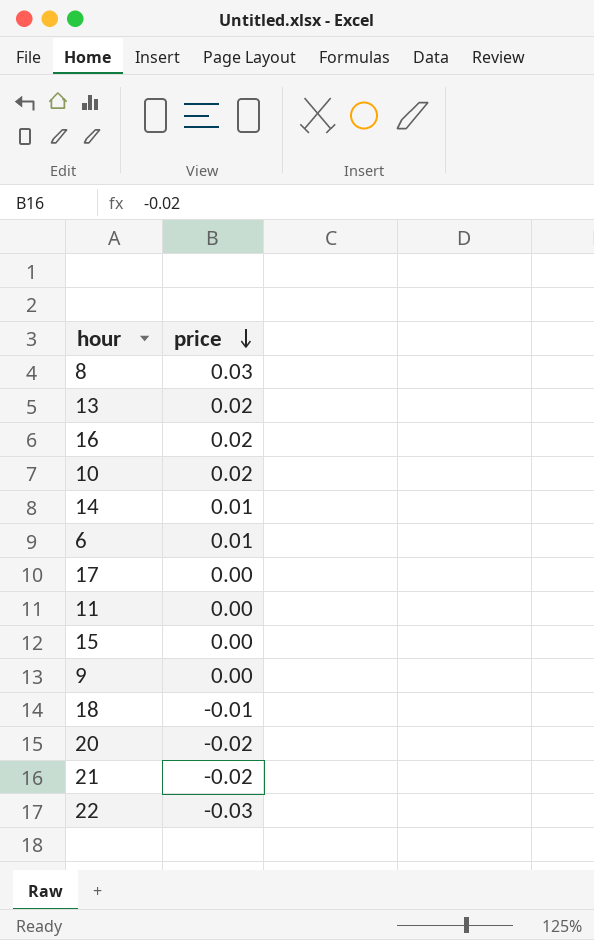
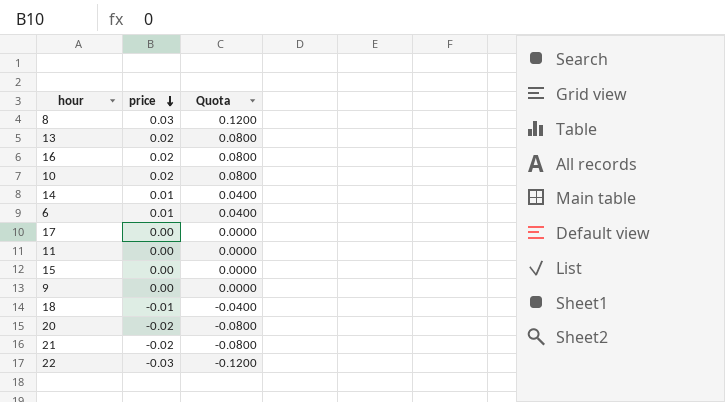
column Quota | formula: none -> [price] * 4

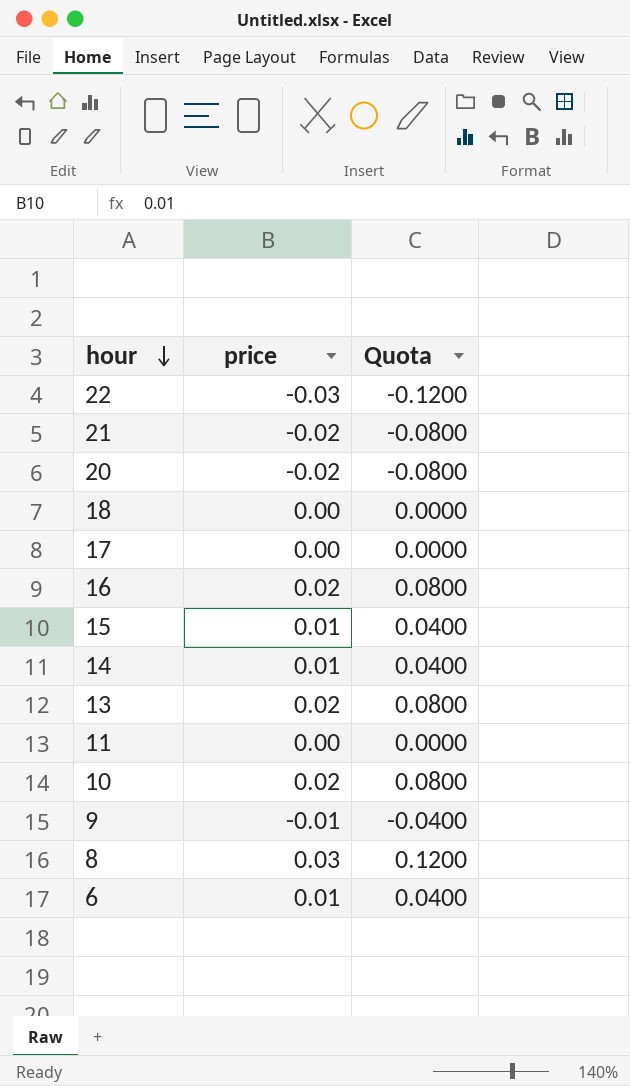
row order: price descending -> hour descending
18 | price: -0.01 -> 0.00
18 | Quota: -0.0400 -> 0.0000
15 | price: 0.00 -> 0.01
15 | Quota: 0.0000 -> 0.0400
9 | price: 0.00 -> -0.01
9 | Quota: 0.0000 -> -0.0400

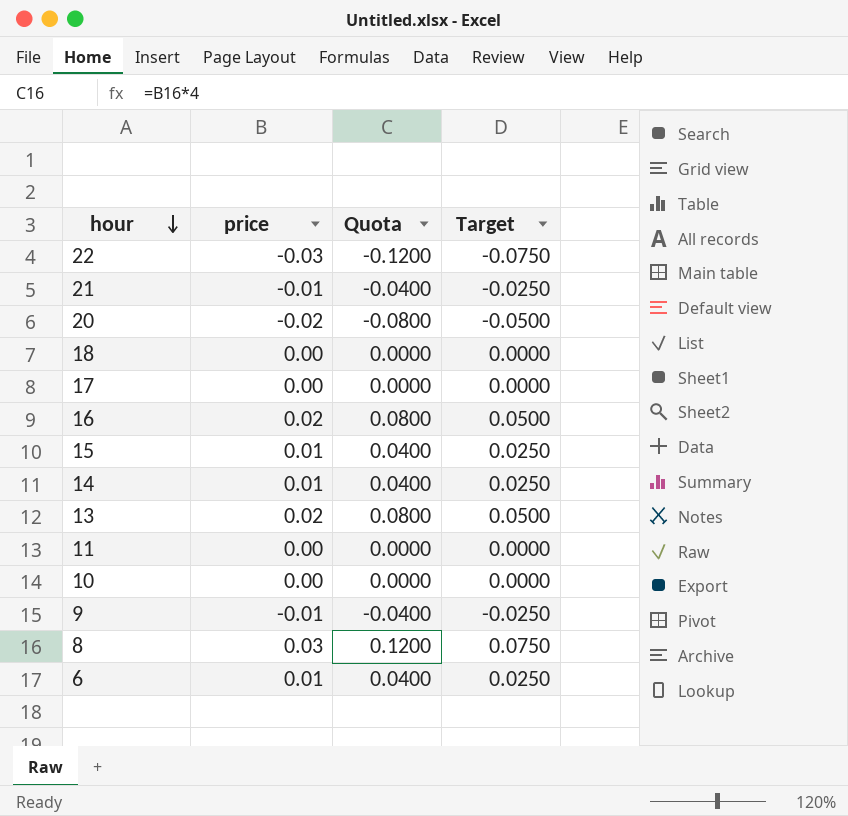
column Target | formula: none -> [price] * 2.5
21 | price: -0.02 -> -0.01
21 | Quota: -0.0800 -> -0.0400
10 | price: 0.02 -> 0.00
10 | Quota: 0.0800 -> 0.0000

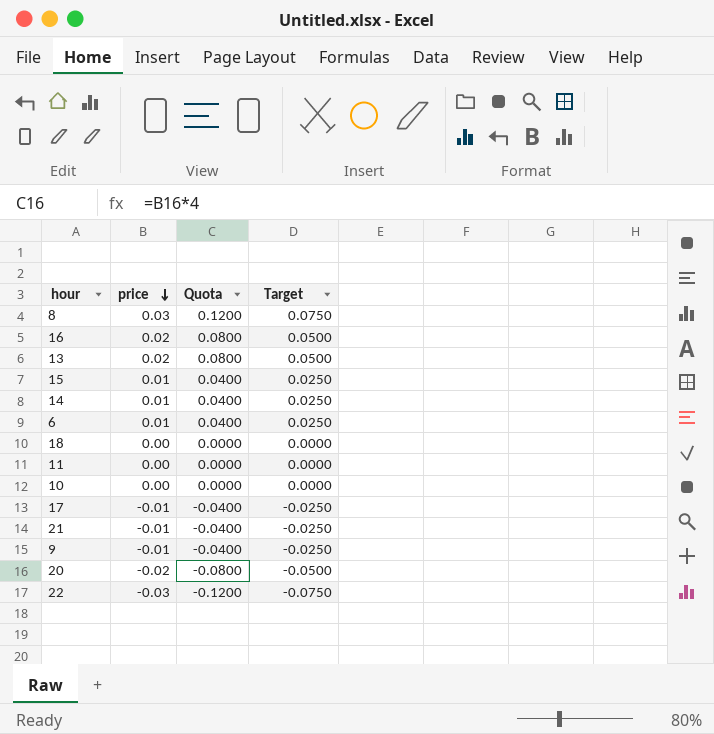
row order: hour descending -> price descending
17 | price: 0.00 -> -0.01
17 | Quota: 0.0000 -> -0.0400
17 | Target: 0.0000 -> -0.0250

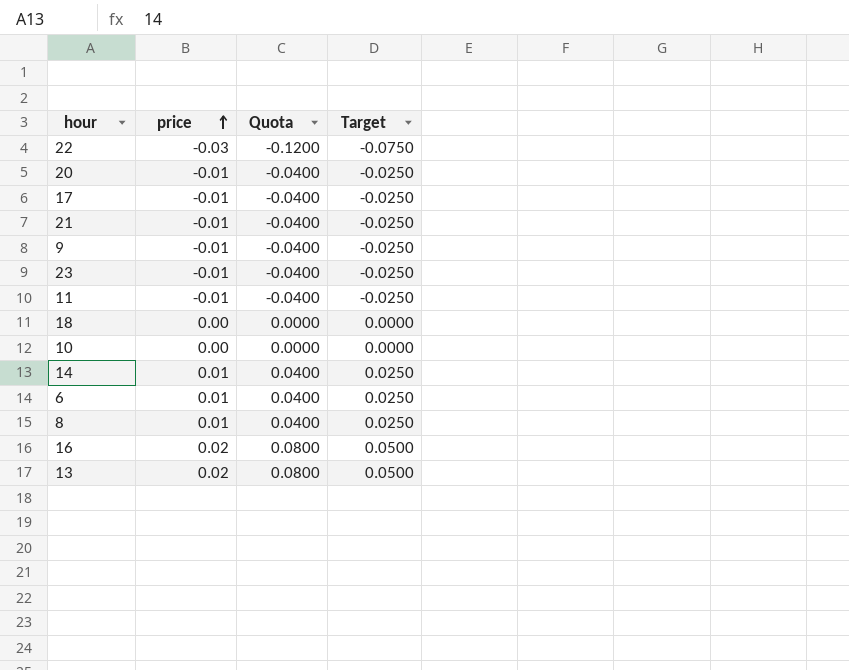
row order: price descending -> price ascending
row 15: 0.01 | 0.0400 | 0.0250 -> none
20 | price: -0.02 -> -0.01
20 | Quota: -0.0800 -> -0.0400
20 | Target: -0.0500 -> -0.0250
row 23: none -> -0.01 | -0.0400 | -0.0250
11 | price: 0.00 -> -0.01
11 | Quota: 0.0000 -> -0.0400
11 | Target: 0.0000 -> -0.0250
8 | price: 0.03 -> 0.01
8 | Quota: 0.1200 -> 0.0400
8 | Target: 0.0750 -> 0.0250

